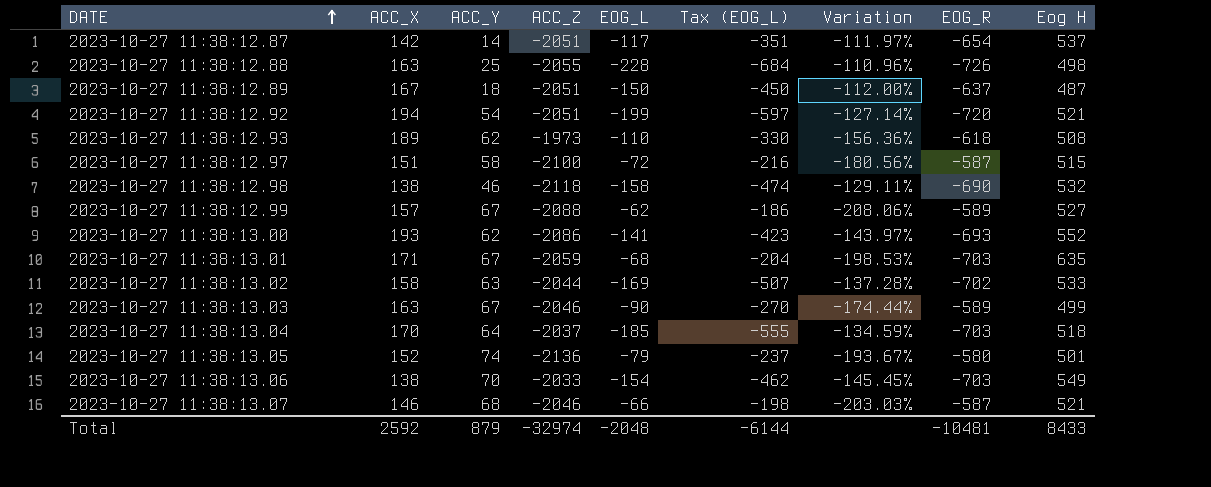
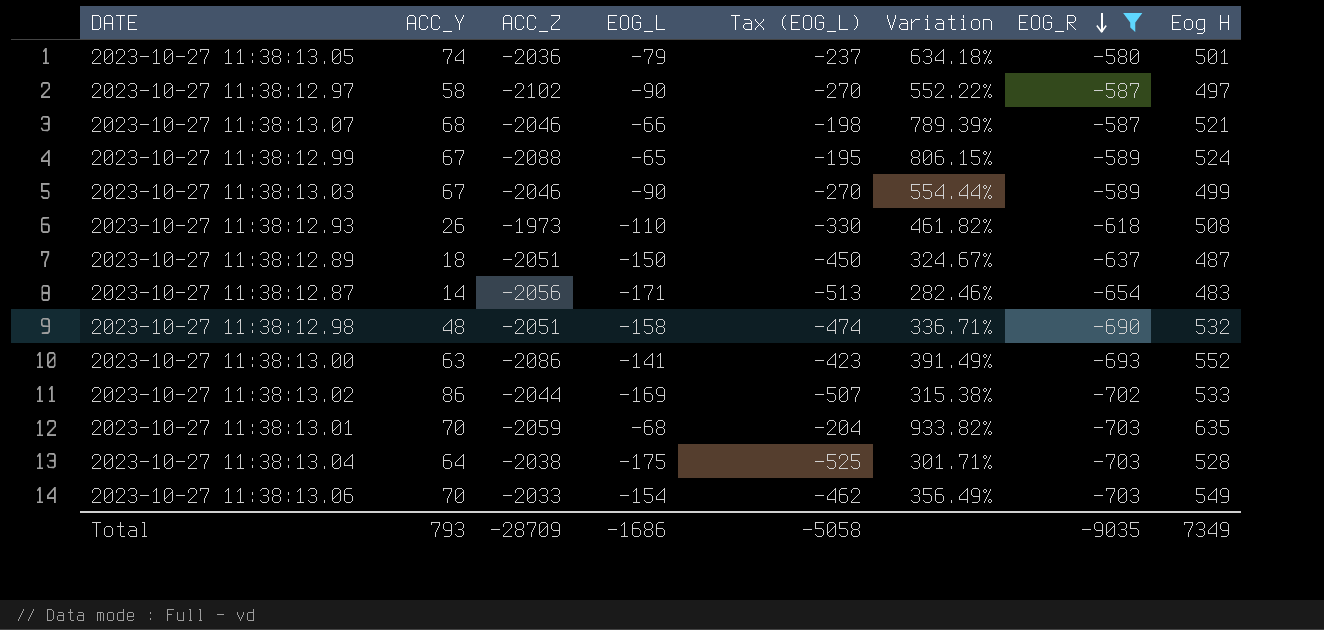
filter: none -> EOG_R >= -703
row order: DATE ascending -> EOG_R descending
column ACC_X | position: 2 -> none
column Variation | formula: ([ACC_Y] - [EOG_L]) / [EOG_L] -> ([EOG_R] - [EOG_L]) / [EOG_L]
2023-10-27 11:38:13.05 | ACC_Z: -2136 -> -2036
2023-10-27 11:38:12.97 | ACC_Z: -2100 -> -2102
2023-10-27 11:38:12.97 | EOG_L: -72 -> -90
2023-10-27 11:38:12.97 | Tax (EOG_L): -216 -> -270
2023-10-27 11:38:12.97 | Eog H: 515 -> 497
2023-10-27 11:38:12.99 | EOG_L: -62 -> -65
2023-10-27 11:38:12.99 | Tax (EOG_L): -186 -> -195
2023-10-27 11:38:12.99 | Eog H: 527 -> 524
2023-10-27 11:38:12.93 | ACC_Y: 62 -> 26
2023-10-27 11:38:12.87 | ACC_Z: -2051 -> -2056
2023-10-27 11:38:12.87 | EOG_L: -117 -> -171
2023-10-27 11:38:12.87 | Tax (EOG_L): -351 -> -513
2023-10-27 11:38:12.87 | Eog H: 537 -> 483
2023-10-27 11:38:12.98 | ACC_Y: 46 -> 48
2023-10-27 11:38:12.98 | ACC_Z: -2118 -> -2051
2023-10-27 11:38:13.00 | ACC_Y: 62 -> 63
2023-10-27 11:38:13.02 | ACC_Y: 63 -> 86
2023-10-27 11:38:13.01 | ACC_Y: 67 -> 70
2023-10-27 11:38:13.04 | ACC_Z: -2037 -> -2038
2023-10-27 11:38:13.04 | EOG_L: -185 -> -175
2023-10-27 11:38:13.04 | Tax (EOG_L): -555 -> -525
2023-10-27 11:38:13.04 | Eog H: 518 -> 528
Total | ACC_Y: 879 -> 793
Total | ACC_Z: -32974 -> -28709
Total | EOG_L: -2048 -> -1686
Total | Tax (EOG_L): -6144 -> -5058
Total | EOG_R: -10481 -> -9035
Total | Eog H: 8433 -> 7349

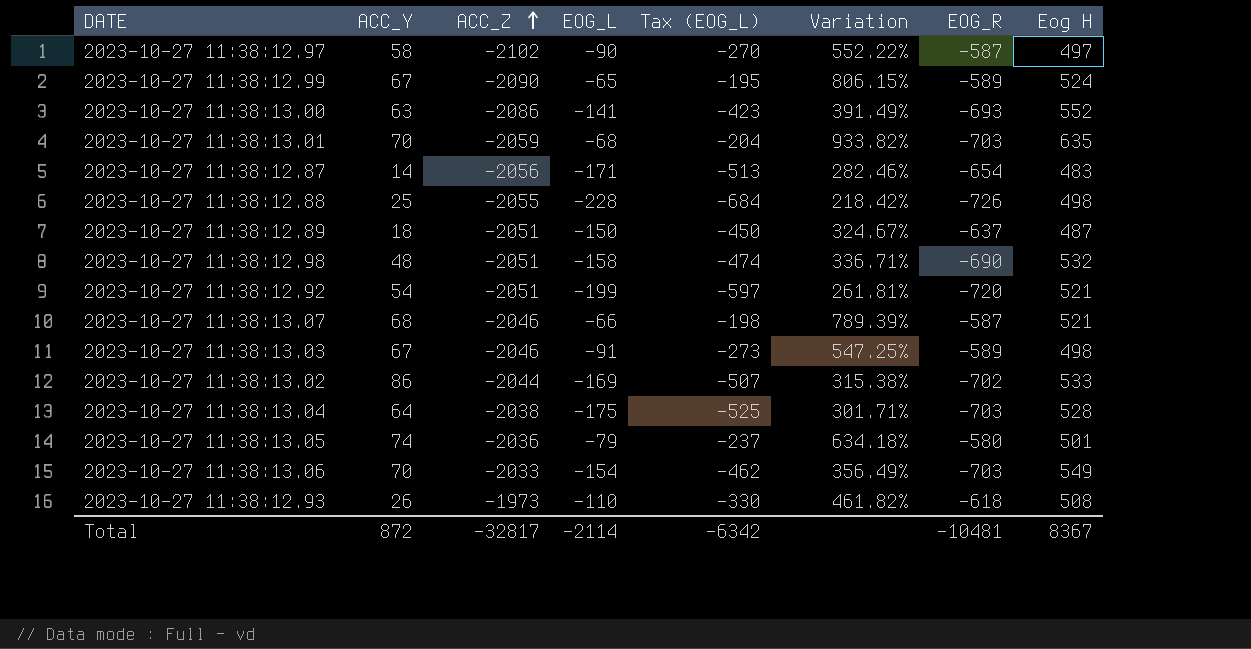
filter: EOG_R >= -703 -> none
row order: EOG_R descending -> ACC_Z ascending
2023-10-27 11:38:12.99 | ACC_Z: -2088 -> -2090
2023-10-27 11:38:13.03 | EOG_L: -90 -> -91
2023-10-27 11:38:13.03 | Tax (EOG_L): -270 -> -273
2023-10-27 11:38:13.03 | Variation: 554.44% -> 547.25%
2023-10-27 11:38:13.03 | Eog H: 499 -> 498
Total | ACC_Y: 793 -> 872
Total | ACC_Z: -28709 -> -32817
Total | EOG_L: -1686 -> -2114
Total | Tax (EOG_L): -5058 -> -6342
Total | EOG_R: -9035 -> -10481
Total | Eog H: 7349 -> 8367

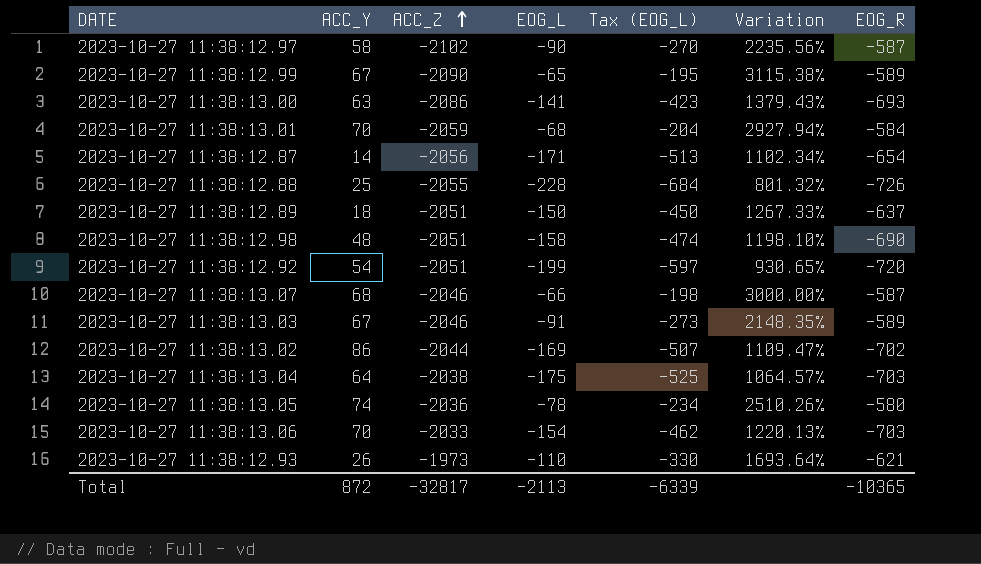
column Eog H | formula: [EOG_L] - [EOG_R] -> none
column Variation | formula: ([EOG_R] - [EOG_L]) / [EOG_L] -> ([ACC_Z] - [EOG_L]) / [EOG_L]
2023-10-27 11:38:13.01 | EOG_R: -703 -> -584
2023-10-27 11:38:13.05 | EOG_L: -79 -> -78
2023-10-27 11:38:13.05 | Tax (EOG_L): -237 -> -234
2023-10-27 11:38:12.93 | EOG_R: -618 -> -621
Total | EOG_L: -2114 -> -2113
Total | Tax (EOG_L): -6342 -> -6339
Total | EOG_R: -10481 -> -10365

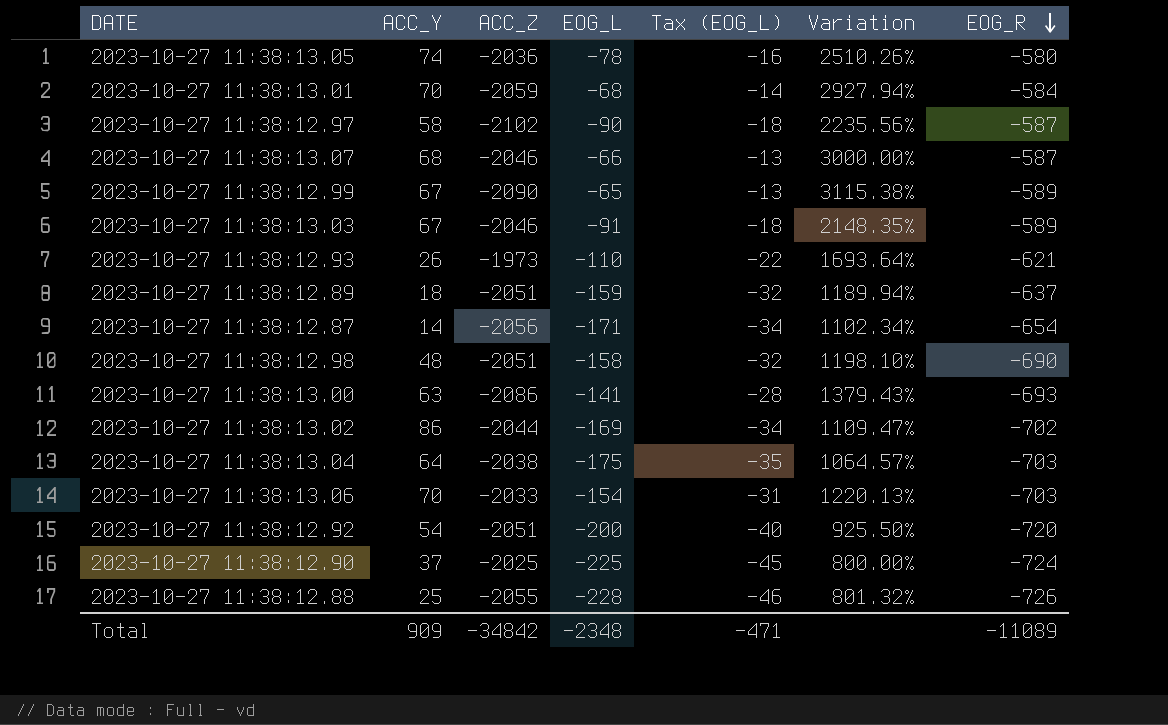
row order: ACC_Z ascending -> EOG_R descending
column Tax (EOG_L) | formula: [EOG_L] * 3 -> [EOG_L] * 0.2
2023-10-27 11:38:12.89 | EOG_L: -150 -> -159
2023-10-27 11:38:12.89 | Variation: 1267.33% -> 1189.94%
2023-10-27 11:38:12.92 | EOG_L: -199 -> -200
2023-10-27 11:38:12.92 | Variation: 930.65% -> 925.50%
row 2023-10-27 11:38:12.90: none -> 37 | -2025 | -225 | -45 | 800.00% | -724
Total | ACC_Y: 872 -> 909
Total | ACC_Z: -32817 -> -34842
Total | EOG_L: -2113 -> -2348
Total | Tax (EOG_L): -6339 -> -471
Total | EOG_R: -10365 -> -11089

